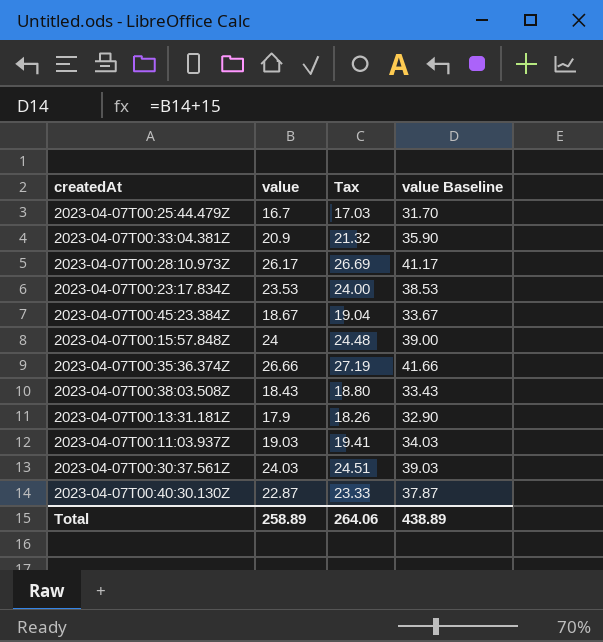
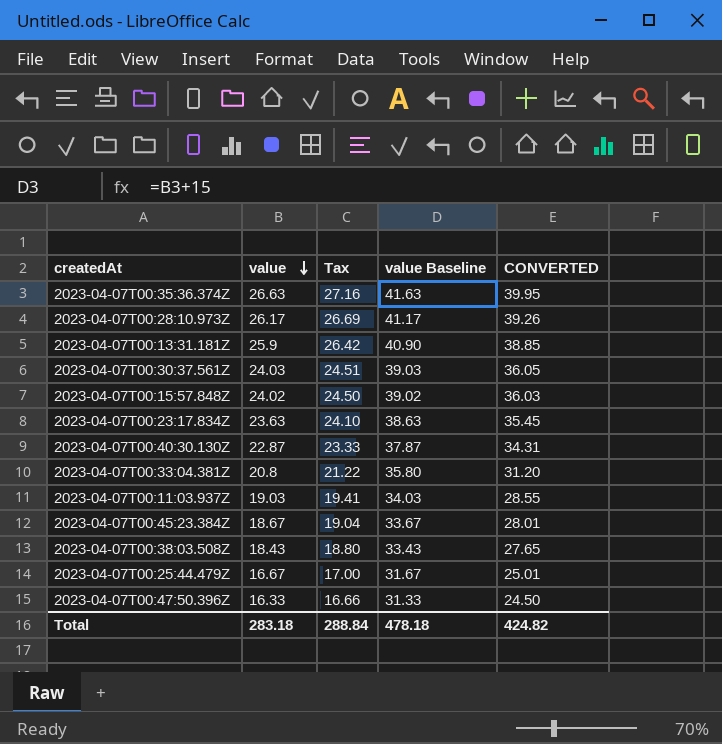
row order: none -> value descending
column CONVERTED | formula: none -> [value] * 1.5
2023-04-07T00:35:36.374Z | value: 26.66 -> 26.63
2023-04-07T00:35:36.374Z | Tax: 27.19 -> 27.16
2023-04-07T00:35:36.374Z | value Baseline: 41.66 -> 41.63
2023-04-07T00:13:31.181Z | value: 17.9 -> 25.9
2023-04-07T00:13:31.181Z | Tax: 18.26 -> 26.42
2023-04-07T00:13:31.181Z | value Baseline: 32.90 -> 40.90
2023-04-07T00:15:57.848Z | value: 24 -> 24.02
2023-04-07T00:15:57.848Z | Tax: 24.48 -> 24.50
2023-04-07T00:15:57.848Z | value Baseline: 39.00 -> 39.02
2023-04-07T00:23:17.834Z | value: 23.53 -> 23.63
2023-04-07T00:23:17.834Z | Tax: 24.00 -> 24.10
2023-04-07T00:23:17.834Z | value Baseline: 38.53 -> 38.63
2023-04-07T00:33:04.381Z | value: 20.9 -> 20.8
2023-04-07T00:33:04.381Z | Tax: 21.32 -> 21.22
2023-04-07T00:33:04.381Z | value Baseline: 35.90 -> 35.80
2023-04-07T00:25:44.479Z | value: 16.7 -> 16.67
2023-04-07T00:25:44.479Z | Tax: 17.03 -> 17.00
2023-04-07T00:25:44.479Z | value Baseline: 31.70 -> 31.67
row 2023-04-07T00:47:50.396Z: none -> 16.33 | 16.66 | 31.33 | 24.50
Total | value: 258.89 -> 283.18
Total | Tax: 264.06 -> 288.84
Total | value Baseline: 438.89 -> 478.18

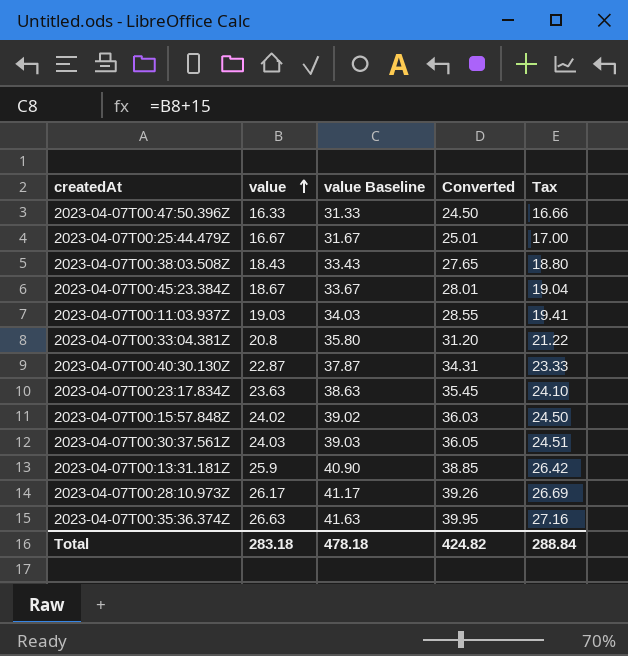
row order: value descending -> value ascending
column name: CONVERTED -> Converted
column Tax | position: 3 -> 5

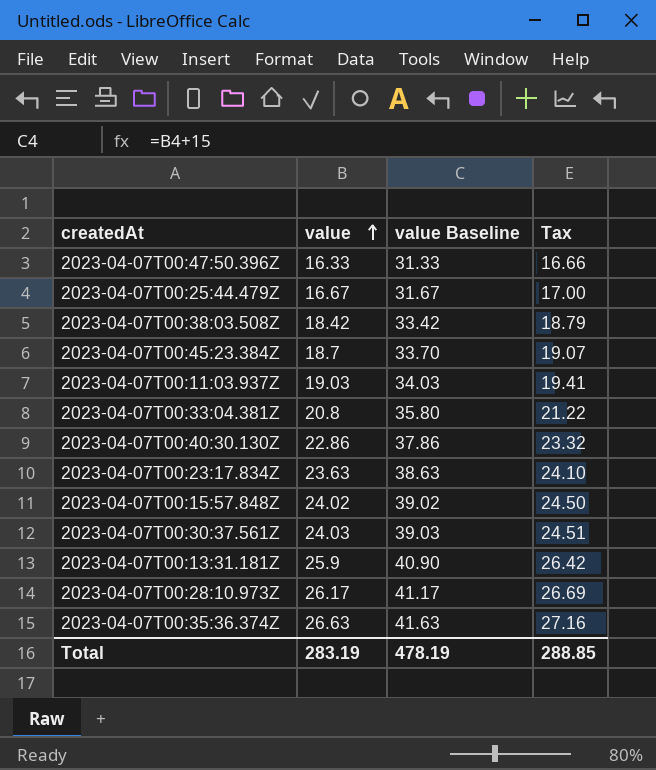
column Converted | formula: [value] * 1.5 -> none
2023-04-07T00:38:03.508Z | value: 18.43 -> 18.42
2023-04-07T00:38:03.508Z | value Baseline: 33.43 -> 33.42
2023-04-07T00:38:03.508Z | Tax: 18.80 -> 18.79
2023-04-07T00:45:23.384Z | value: 18.67 -> 18.7
2023-04-07T00:45:23.384Z | value Baseline: 33.67 -> 33.70
2023-04-07T00:45:23.384Z | Tax: 19.04 -> 19.07
2023-04-07T00:40:30.130Z | value: 22.87 -> 22.86
2023-04-07T00:40:30.130Z | value Baseline: 37.87 -> 37.86
2023-04-07T00:40:30.130Z | Tax: 23.33 -> 23.32
Total | value: 283.18 -> 283.19
Total | value Baseline: 478.18 -> 478.19
Total | Tax: 288.84 -> 288.85

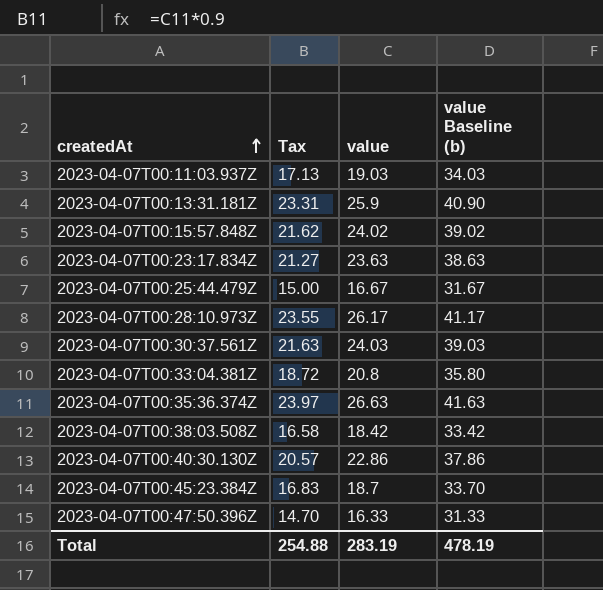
row order: value ascending -> createdAt ascending
column Tax | formula: [value] * 1.02 -> [value] * 0.9
column Tax | position: 4 -> 2
column name: value Baseline -> value Baseline (b)
Total | Tax: 288.85 -> 254.88

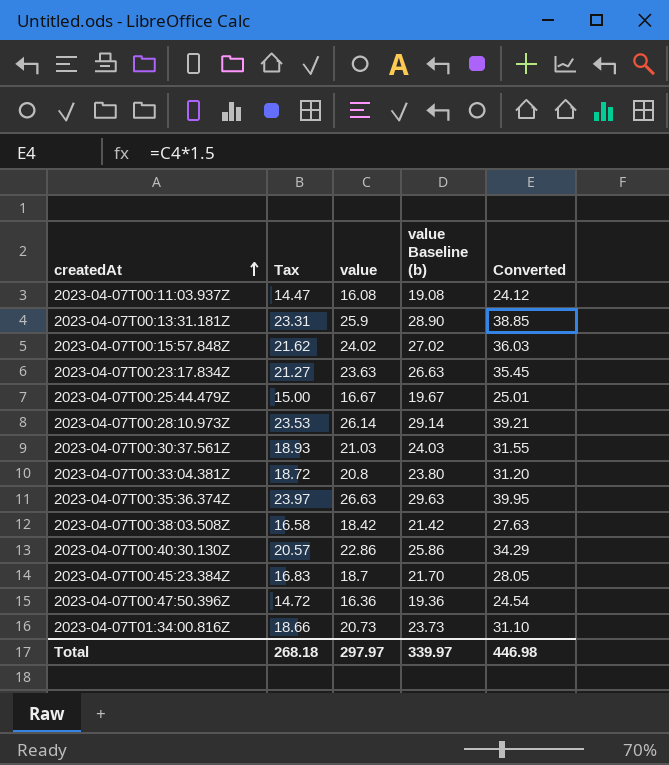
column value Baseline (b) | formula: [value] + 15 -> [value] + 3
column Converted | formula: none -> [value] * 1.5
2023-04-07T00:11:03.937Z | Tax: 17.13 -> 14.47
2023-04-07T00:11:03.937Z | value: 19.03 -> 16.08
2023-04-07T00:28:10.973Z | Tax: 23.55 -> 23.53
2023-04-07T00:28:10.973Z | value: 26.17 -> 26.14
2023-04-07T00:30:37.561Z | Tax: 21.63 -> 18.93
2023-04-07T00:30:37.561Z | value: 24.03 -> 21.03
2023-04-07T00:47:50.396Z | Tax: 14.70 -> 14.72
2023-04-07T00:47:50.396Z | value: 16.33 -> 16.36
row 2023-04-07T01:34:00.816Z: none -> 18.66 | 20.73 | 23.73 | 31.10
Total | Tax: 254.88 -> 268.18
Total | value: 283.19 -> 297.97
Total | value Baseline (b): 478.19 -> 339.97

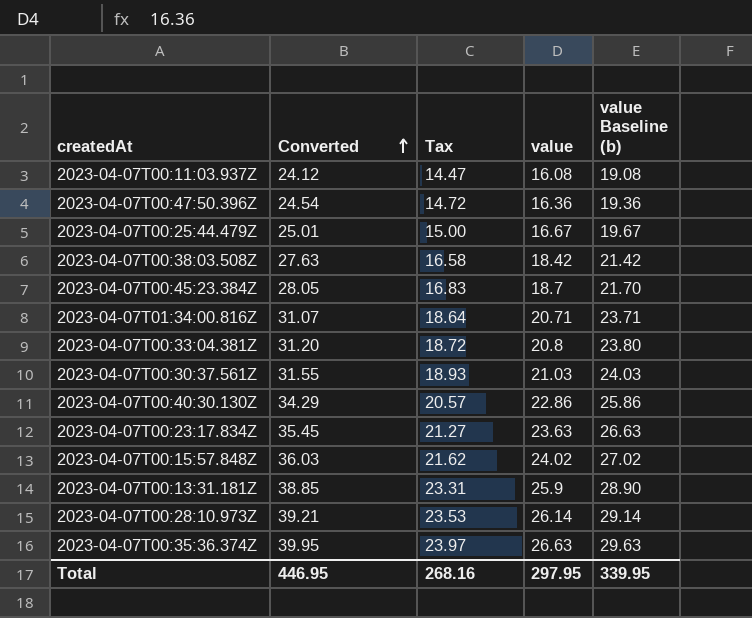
row order: createdAt ascending -> Converted ascending
column Converted | position: 5 -> 2
2023-04-07T01:34:00.816Z | Converted: 31.10 -> 31.07
2023-04-07T01:34:00.816Z | Tax: 18.66 -> 18.64
2023-04-07T01:34:00.816Z | value: 20.73 -> 20.71
2023-04-07T01:34:00.816Z | value Baseline (b): 23.73 -> 23.71
Total | Converted: 446.98 -> 446.95
Total | Tax: 268.18 -> 268.16
Total | value: 297.97 -> 297.95
Total | value Baseline (b): 339.97 -> 339.95

